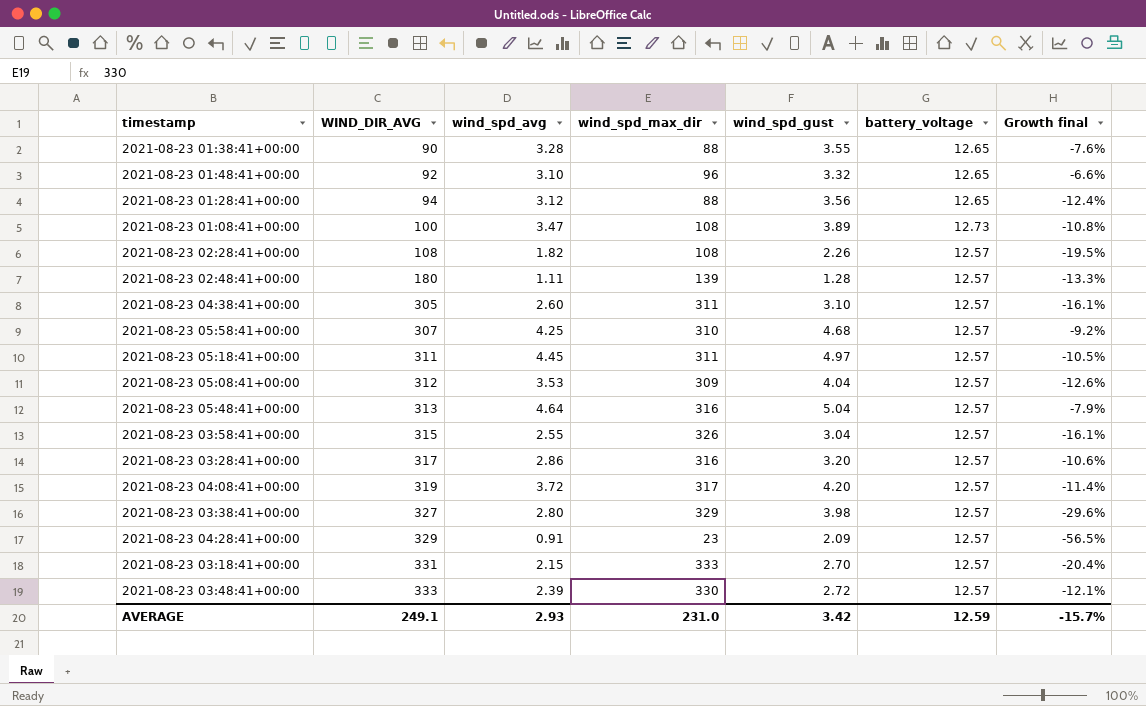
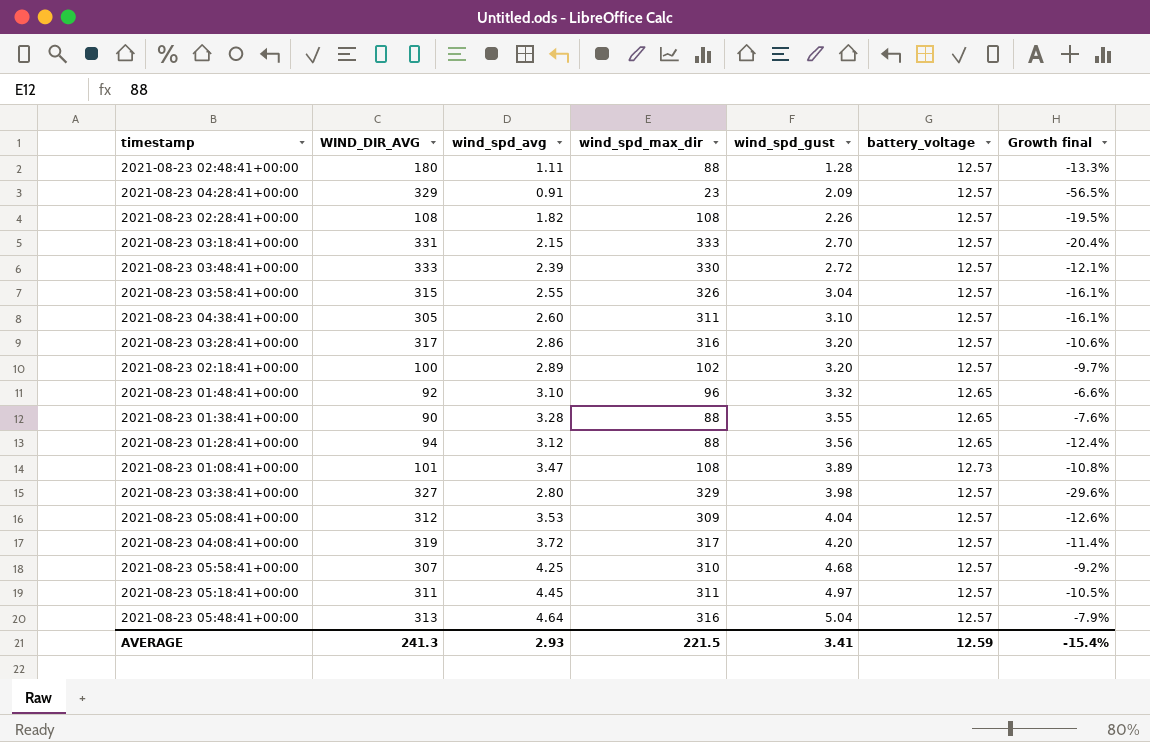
row order: WIND_DIR_AVG ascending -> wind_spd_gust ascending
2021-08-23 02:48:41+00:00 | wind_spd_max_dir: 139 -> 88
row 2021-08-23 02:18:41+00:00: none -> 100 | 2.89 | 102 | 3.20 | 12.57 | -9.7%
2021-08-23 01:08:41+00:00 | WIND_DIR_AVG: 100 -> 101
AVERAGE | WIND_DIR_AVG: 249.1 -> 241.3
AVERAGE | wind_spd_max_dir: 231.0 -> 221.5
AVERAGE | wind_spd_gust: 3.42 -> 3.41
AVERAGE | Growth final: -15.7% -> -15.4%

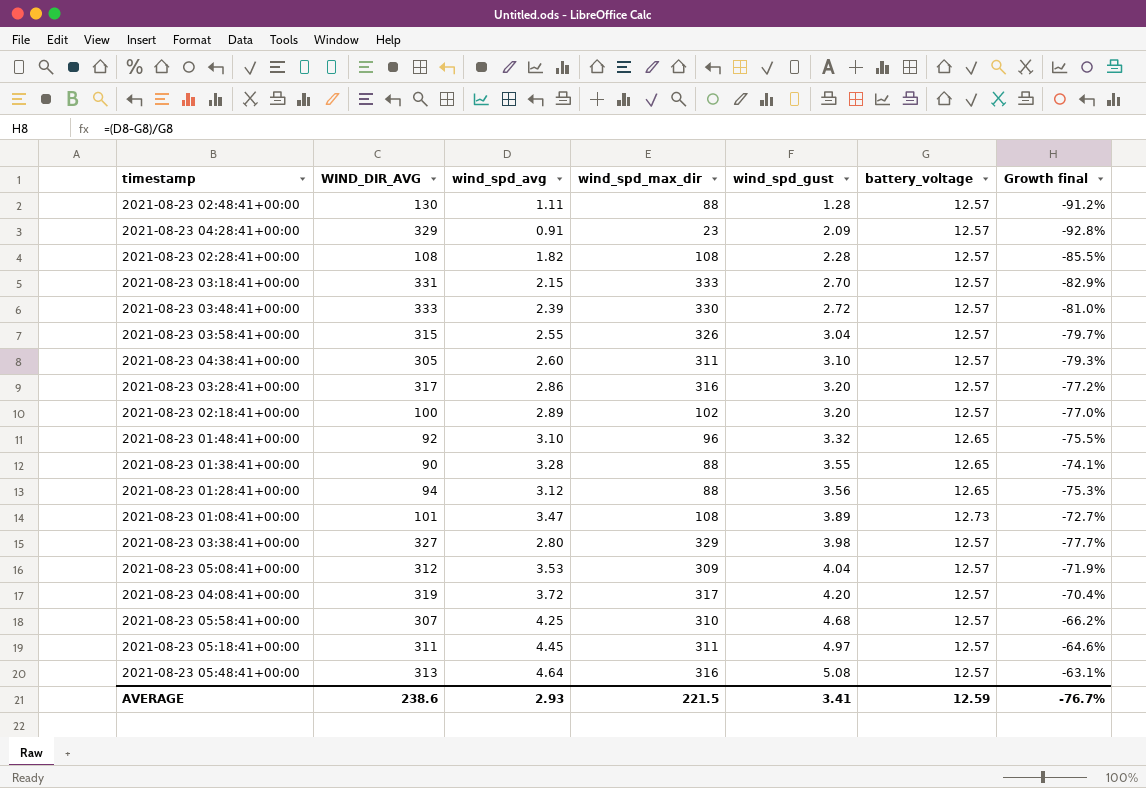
column Growth final | formula: ([wind_spd_avg] - [wind_spd_gust]) / [wind_spd_gust] -> ([wind_spd_avg] - [battery_voltage]) / [battery_voltage]
2021-08-23 02:48:41+00:00 | WIND_DIR_AVG: 180 -> 130
2021-08-23 02:28:41+00:00 | wind_spd_gust: 2.26 -> 2.28
2021-08-23 05:48:41+00:00 | wind_spd_gust: 5.04 -> 5.08
AVERAGE | WIND_DIR_AVG: 241.3 -> 238.6
AVERAGE | Growth final: -15.4% -> -76.7%

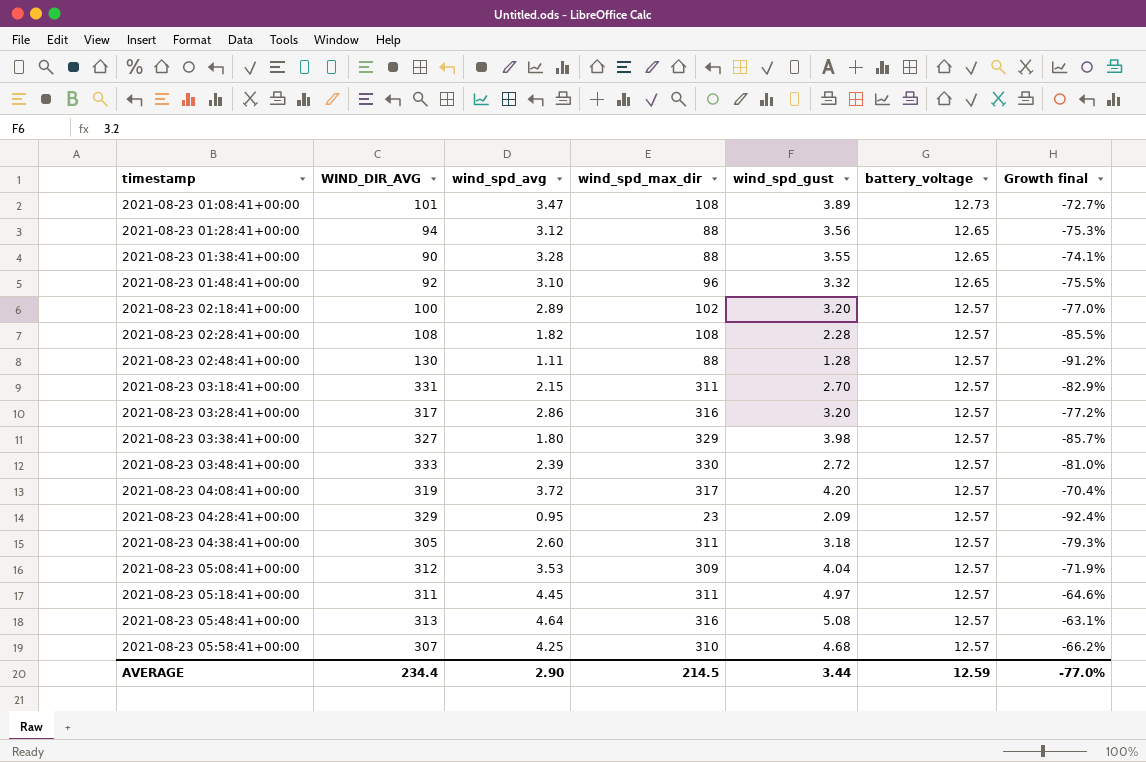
row order: wind_spd_gust ascending -> timestamp ascending
row 2021-08-23 03:58:41+00:00: 315 | 2.55 | 326 | 3.04 | 12.57 | -79.7% -> none
2021-08-23 03:18:41+00:00 | wind_spd_max_dir: 333 -> 311
2021-08-23 03:38:41+00:00 | wind_spd_avg: 2.80 -> 1.80
2021-08-23 03:38:41+00:00 | Growth final: -77.7% -> -85.7%
2021-08-23 04:28:41+00:00 | wind_spd_avg: 0.91 -> 0.95
2021-08-23 04:28:41+00:00 | Growth final: -92.8% -> -92.4%
2021-08-23 04:38:41+00:00 | wind_spd_gust: 3.10 -> 3.18
AVERAGE | WIND_DIR_AVG: 238.6 -> 234.4
AVERAGE | wind_spd_avg: 2.93 -> 2.90
AVERAGE | wind_spd_max_dir: 221.5 -> 214.5
AVERAGE | wind_spd_gust: 3.41 -> 3.44
AVERAGE | Growth final: -76.7% -> -77.0%

